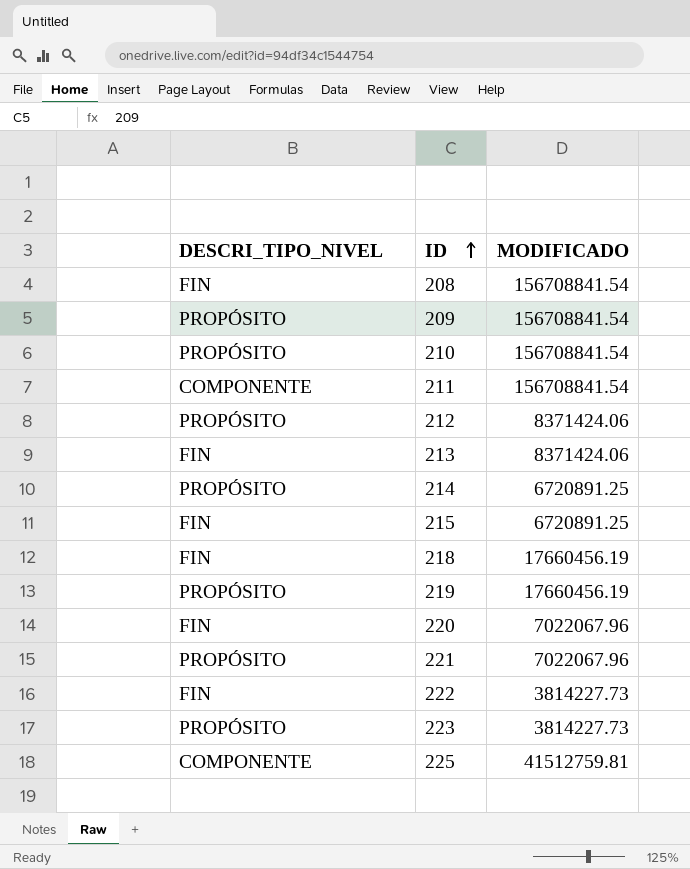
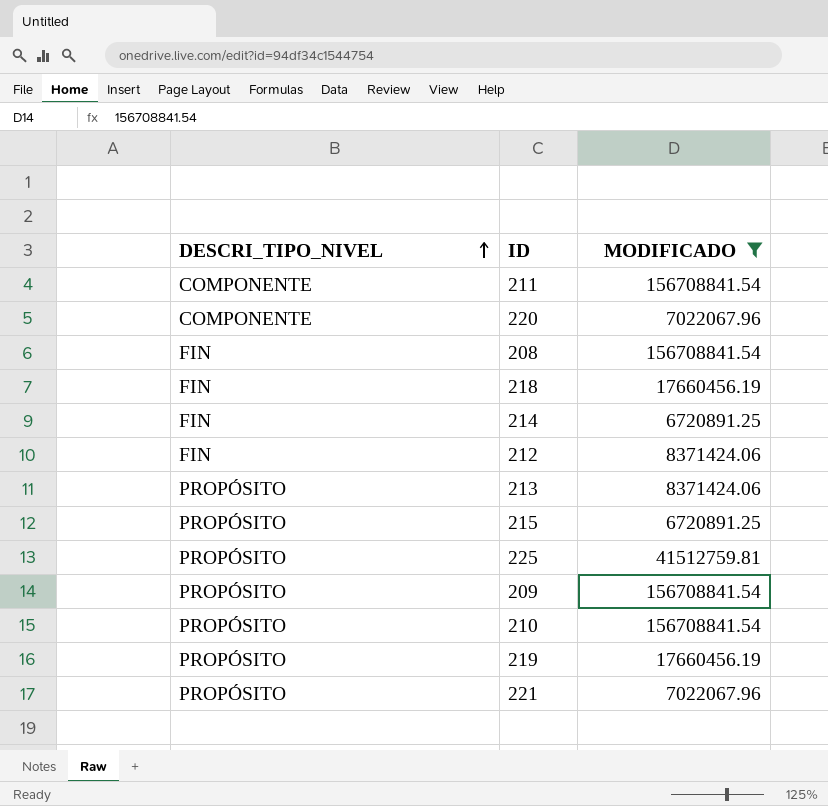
filter: none -> MODIFICADO != 3814227.73
row order: ID ascending -> DESCRI_TIPO_NIVEL ascending
220 | DESCRI_TIPO_NIVEL: FIN -> COMPONENTE
214 | DESCRI_TIPO_NIVEL: PROPÓSITO -> FIN
212 | DESCRI_TIPO_NIVEL: PROPÓSITO -> FIN
213 | DESCRI_TIPO_NIVEL: FIN -> PROPÓSITO
215 | DESCRI_TIPO_NIVEL: FIN -> PROPÓSITO
225 | DESCRI_TIPO_NIVEL: COMPONENTE -> PROPÓSITO

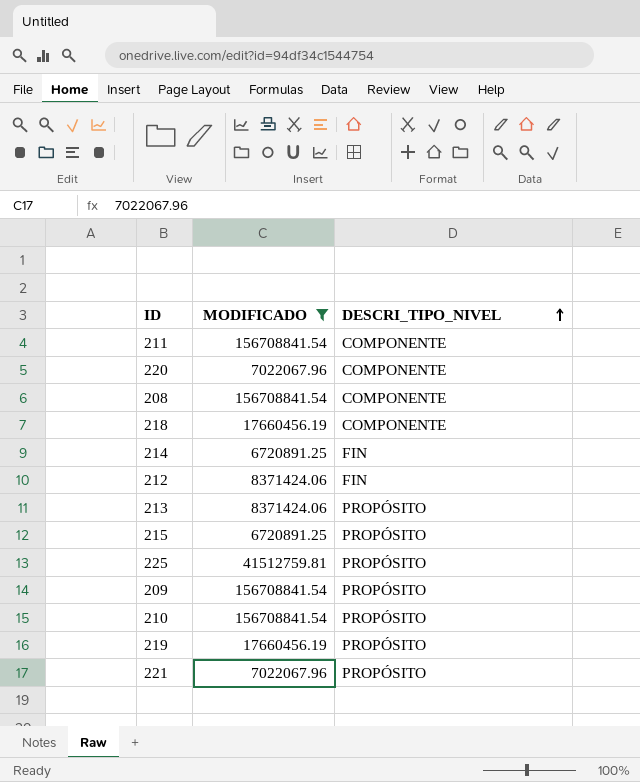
column DESCRI_TIPO_NIVEL | position: 1 -> 3
208 | DESCRI_TIPO_NIVEL: FIN -> COMPONENTE
218 | DESCRI_TIPO_NIVEL: FIN -> COMPONENTE

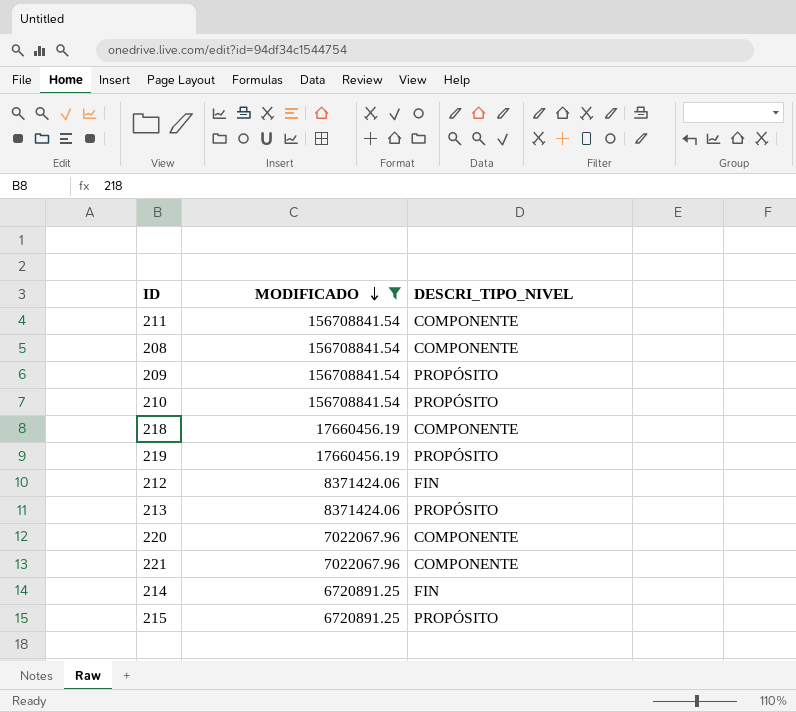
row order: DESCRI_TIPO_NIVEL ascending -> MODIFICADO descending
row 225: 41512759.81 | PROPÓSITO -> none
221 | DESCRI_TIPO_NIVEL: PROPÓSITO -> COMPONENTE

